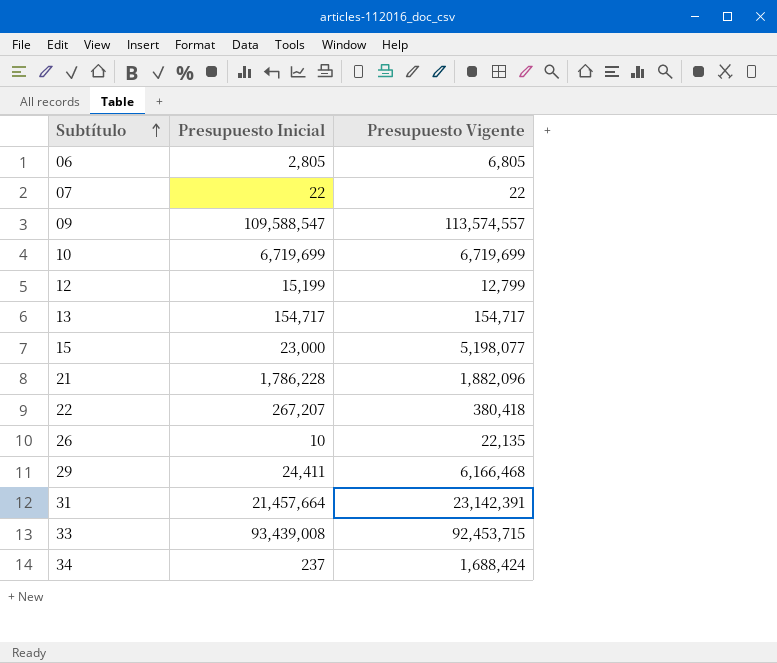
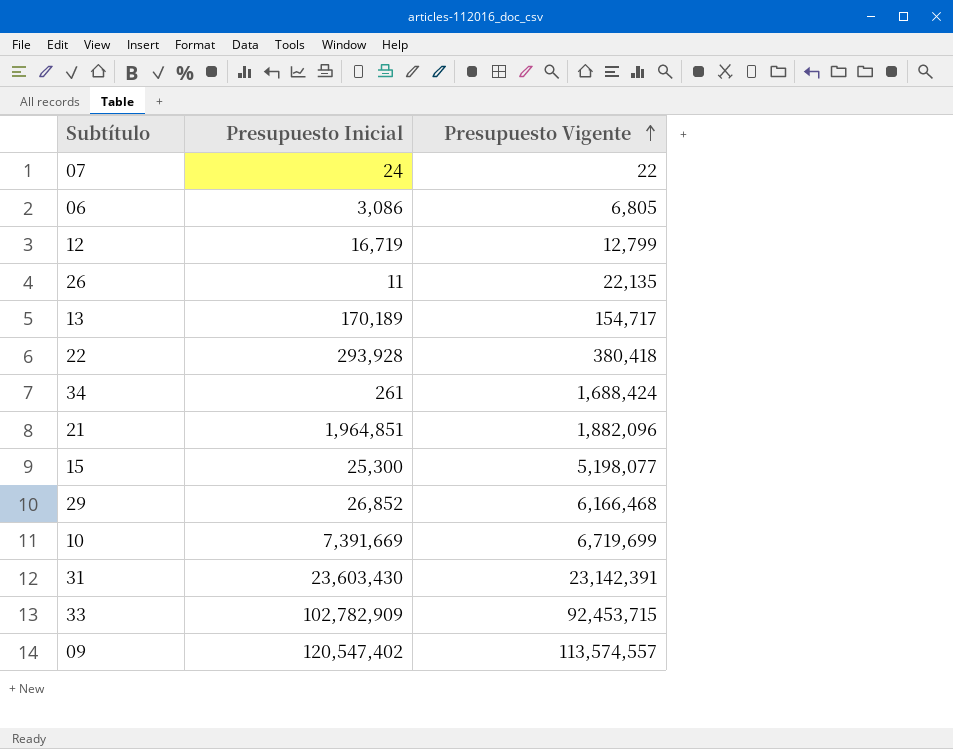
row order: Subtítulo ascending -> Presupuesto Vigente ascending
07 | Presupuesto Inicial: 22 -> 24
06 | Presupuesto Inicial: 2,805 -> 3,086
12 | Presupuesto Inicial: 15,199 -> 16,719
26 | Presupuesto Inicial: 10 -> 11
13 | Presupuesto Inicial: 154,717 -> 170,189
22 | Presupuesto Inicial: 267,207 -> 293,928
34 | Presupuesto Inicial: 237 -> 261
21 | Presupuesto Inicial: 1,786,228 -> 1,964,851
15 | Presupuesto Inicial: 23,000 -> 25,300
29 | Presupuesto Inicial: 24,411 -> 26,852
10 | Presupuesto Inicial: 6,719,699 -> 7,391,669
31 | Presupuesto Inicial: 21,457,664 -> 23,603,430
33 | Presupuesto Inicial: 93,439,008 -> 102,782,909
09 | Presupuesto Inicial: 109,588,547 -> 120,547,402

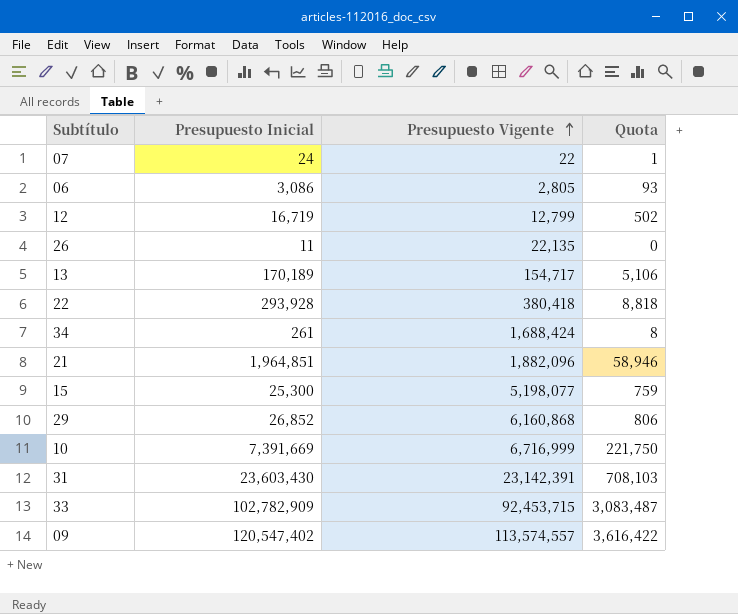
column Quota | formula: none -> [Presupuesto Inicial] * 0.03
06 | Presupuesto Vigente: 6,805 -> 2,805
29 | Presupuesto Vigente: 6,166,468 -> 6,160,868
10 | Presupuesto Vigente: 6,719,699 -> 6,716,999

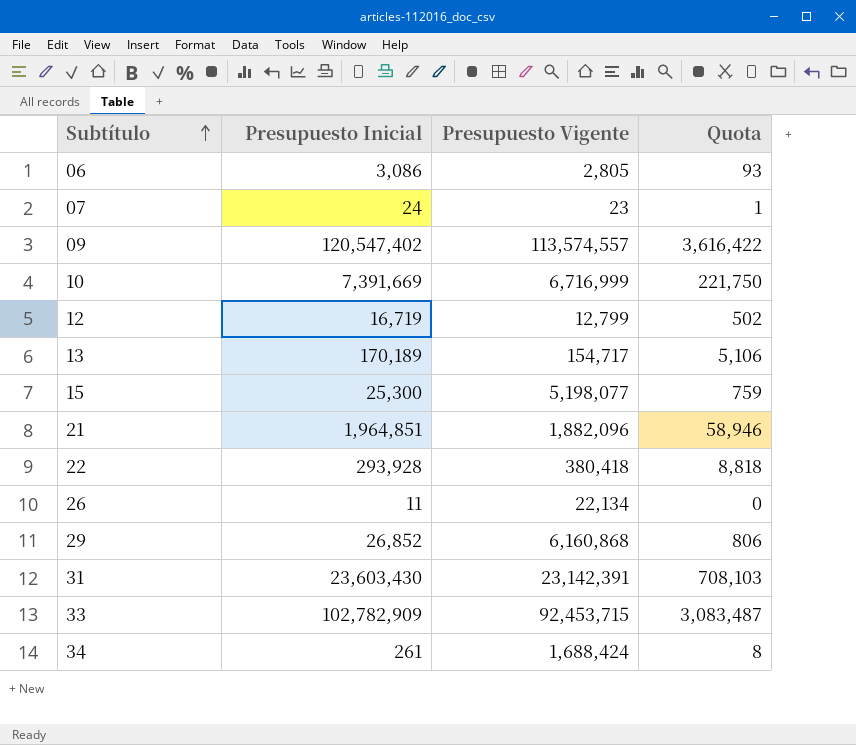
row order: Presupuesto Vigente ascending -> Subtítulo ascending
07 | Presupuesto Vigente: 22 -> 23
26 | Presupuesto Vigente: 22,135 -> 22,134

